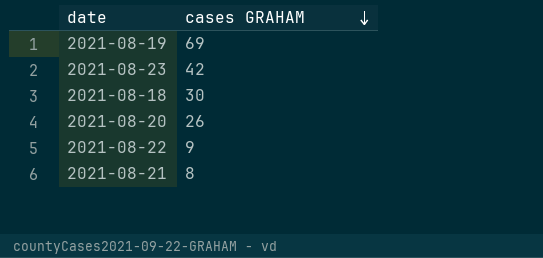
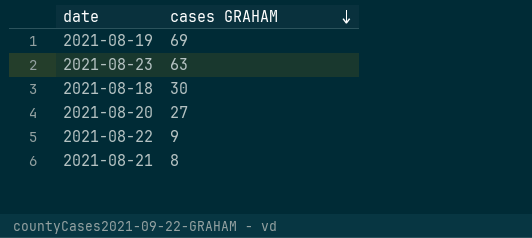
2021-08-23 | cases GRAHAM: 42 -> 63
2021-08-20 | cases GRAHAM: 26 -> 27

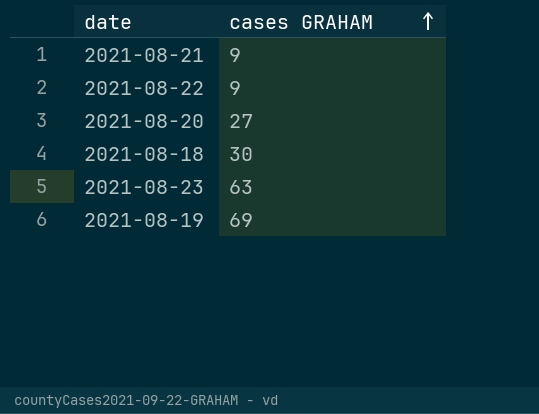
row order: cases GRAHAM descending -> cases GRAHAM ascending
2021-08-21 | cases GRAHAM: 8 -> 9

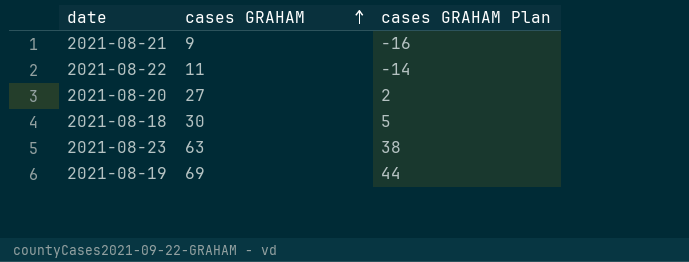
column cases GRAHAM Plan | formula: none -> [cases GRAHAM] - 25
2021-08-22 | cases GRAHAM: 9 -> 11

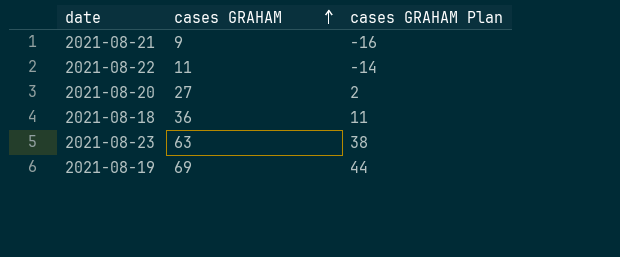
2021-08-18 | cases GRAHAM: 30 -> 36
2021-08-18 | cases GRAHAM Plan: 5 -> 11

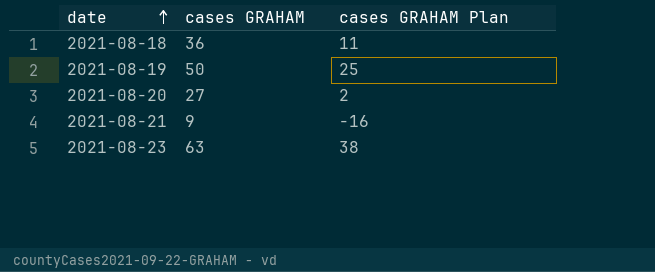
row order: cases GRAHAM ascending -> date ascending
row 2021-08-22: 11 | -14 -> none
2021-08-19 | cases GRAHAM: 69 -> 50
2021-08-19 | cases GRAHAM Plan: 44 -> 25

